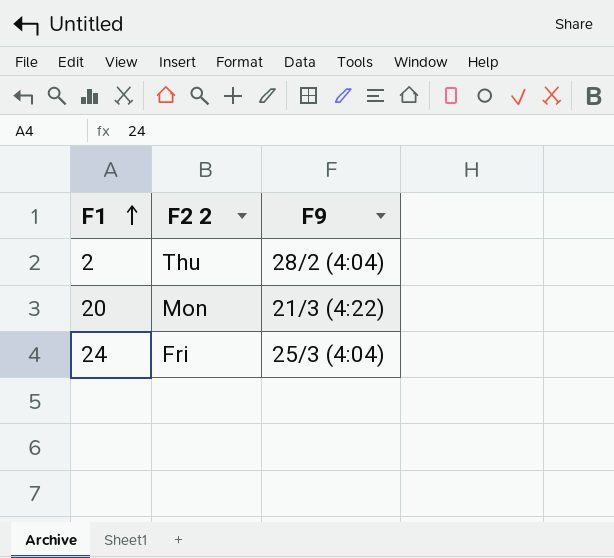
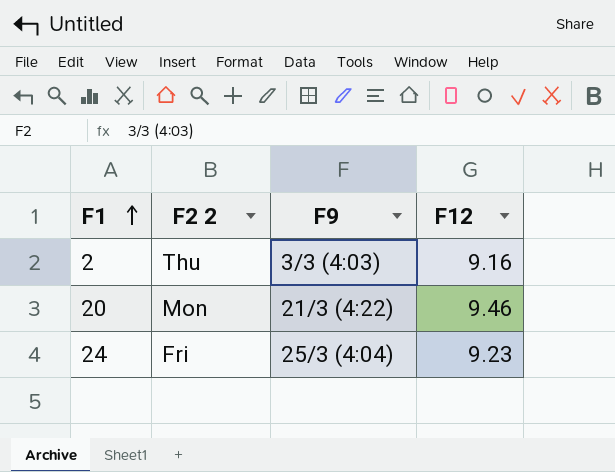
column F12 | position: none -> 4
2 | F9: 28/2 (4:04) -> 3/3 (4:03)

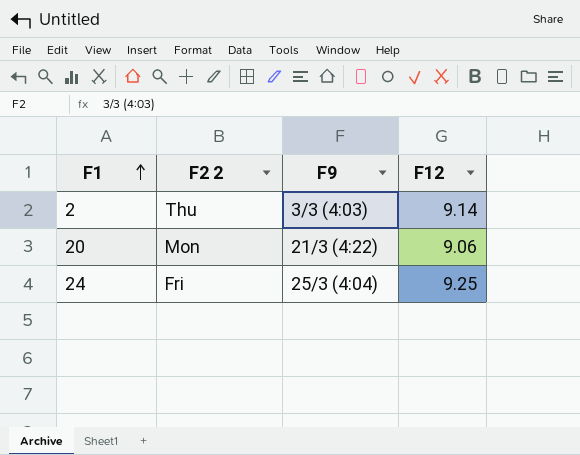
2 | F12: 9.16 -> 9.14
20 | F12: 9.46 -> 9.06
24 | F12: 9.23 -> 9.25

